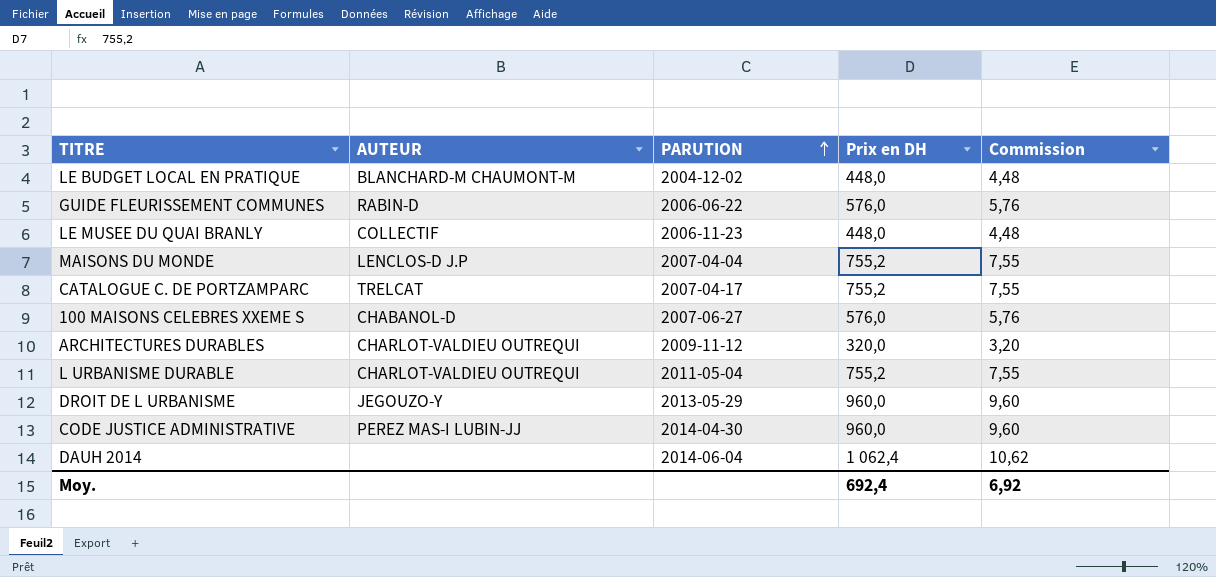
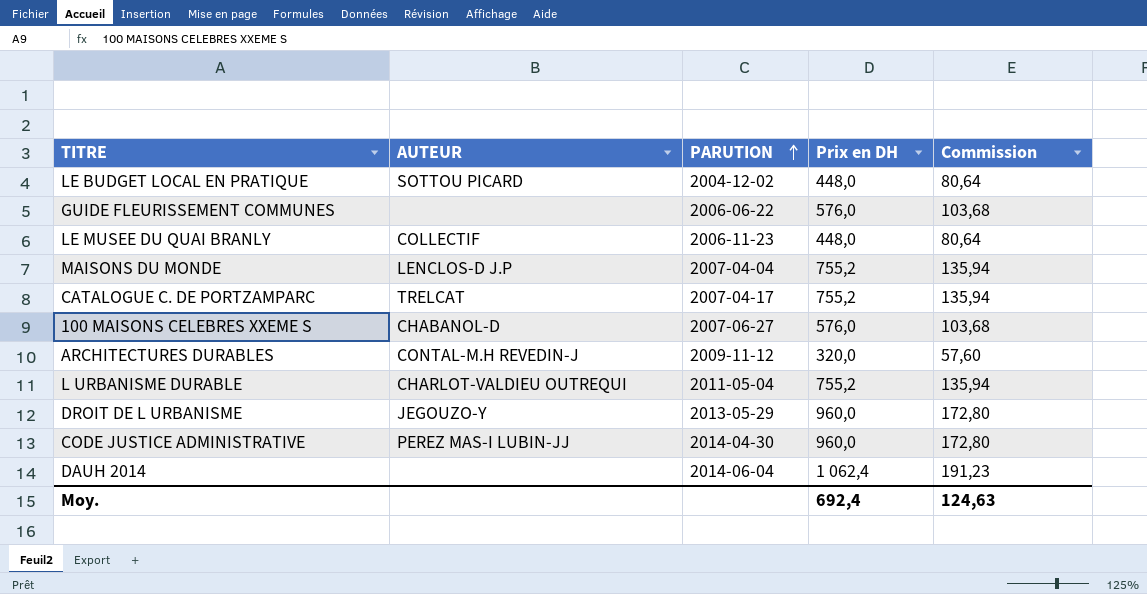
column Commission | formula: [Prix en DH] * 0,01 -> [Prix en DH] * 0,18
LE BUDGET LOCAL EN PRATIQUE | AUTEUR: BLANCHARD-M CHAUMONT-M -> SOTTOU PICARD
GUIDE FLEURISSEMENT COMMUNES | AUTEUR: RABIN-D -> none
ARCHITECTURES DURABLES | AUTEUR: CHARLOT-VALDIEU OUTREQUI -> CONTAL-M.H REVEDIN-J
Moy. | Commission: 6,92 -> 124,63

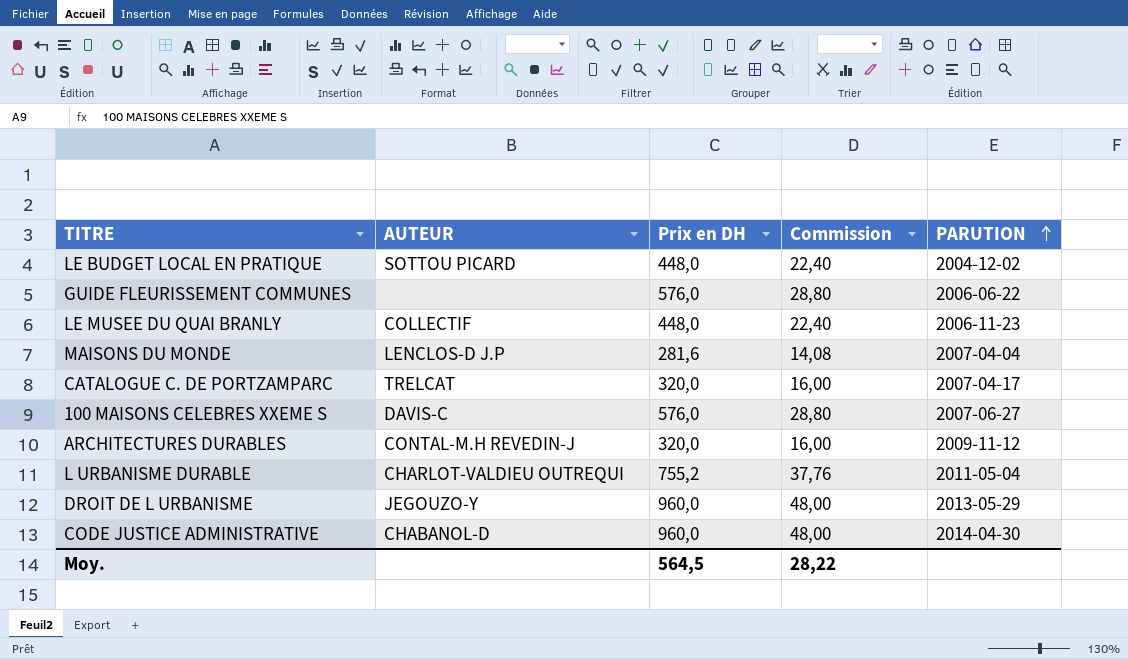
column Commission | formula: [Prix en DH] * 0,18 -> [Prix en DH] * 0,05
column PARUTION | position: 3 -> 5
row DAUH 2014: none | 2014-06-04 | 1 062,4 | 191,23 -> none
MAISONS DU MONDE | Prix en DH: 755,2 -> 281,6
CATALOGUE C. DE PORTZAMPARC | Prix en DH: 755,2 -> 320,0
100 MAISONS CELEBRES XXEME S | AUTEUR: CHABANOL-D -> DAVIS-C
CODE JUSTICE ADMINISTRATIVE | AUTEUR: PEREZ MAS-I LUBIN-JJ -> CHABANOL-D
Moy. | Prix en DH: 692,4 -> 564,5
Moy. | Commission: 124,63 -> 28,22

